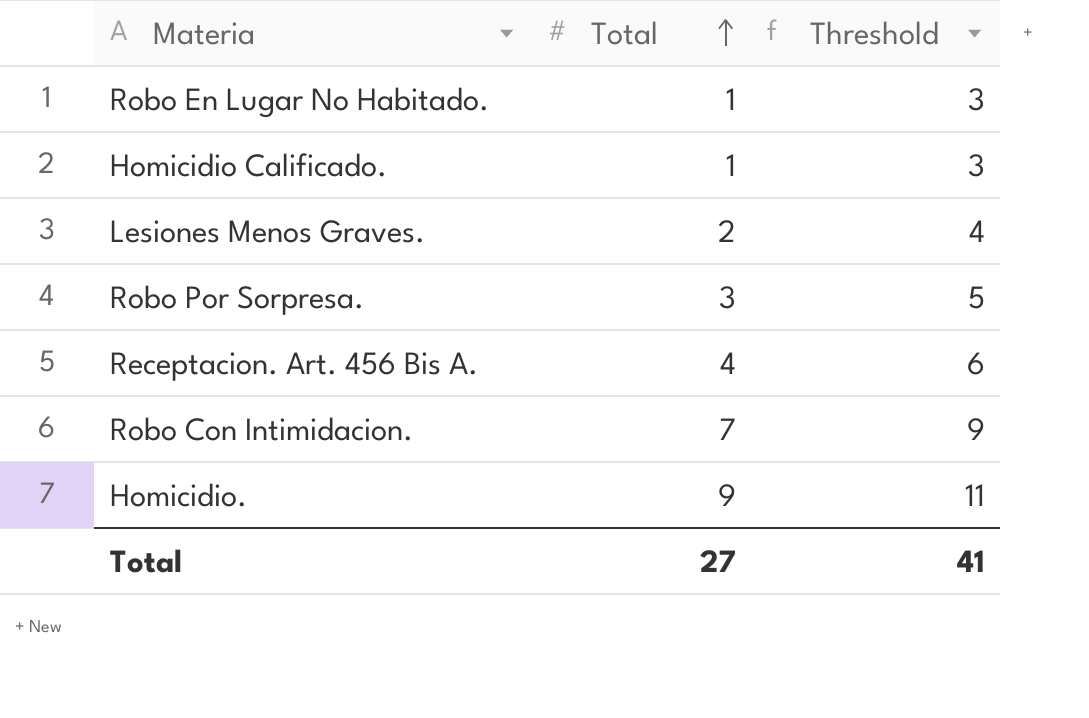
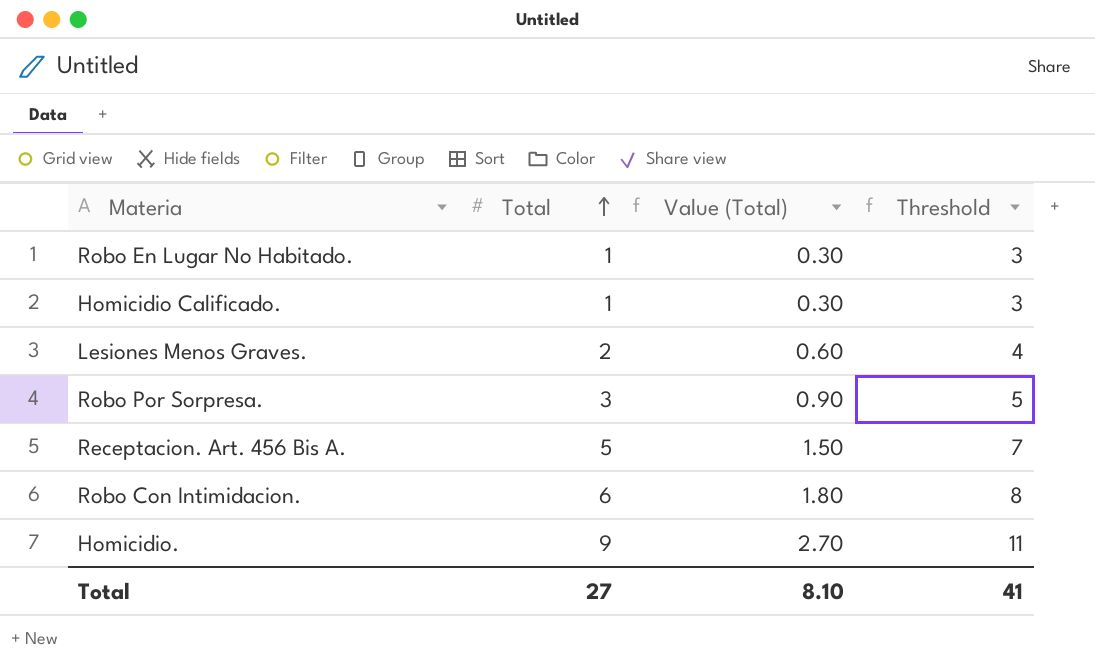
column Value (Total) | formula: none -> [Total] * 0.3
Receptacion. Art. 456 Bis A. | Total: 4 -> 5
Receptacion. Art. 456 Bis A. | Threshold: 6 -> 7
Robo Con Intimidacion. | Total: 7 -> 6
Robo Con Intimidacion. | Threshold: 9 -> 8

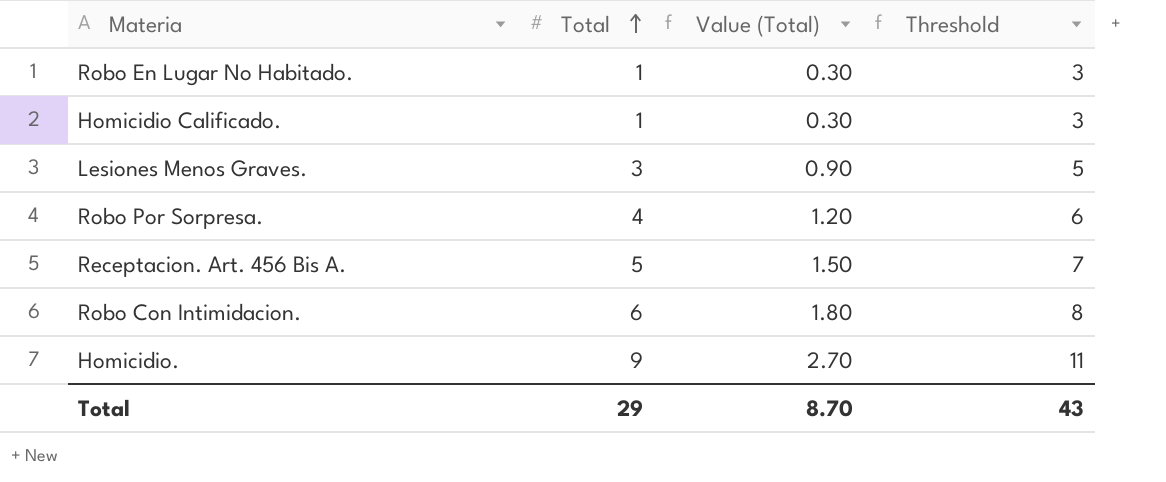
Lesiones Menos Graves. | Total: 2 -> 3
Lesiones Menos Graves. | Value (Total): 0.60 -> 0.90
Lesiones Menos Graves. | Threshold: 4 -> 5
Robo Por Sorpresa. | Total: 3 -> 4
Robo Por Sorpresa. | Value (Total): 0.90 -> 1.20
Robo Por Sorpresa. | Threshold: 5 -> 6
Total | Total: 27 -> 29
Total | Value (Total): 8.10 -> 8.70
Total | Threshold: 41 -> 43

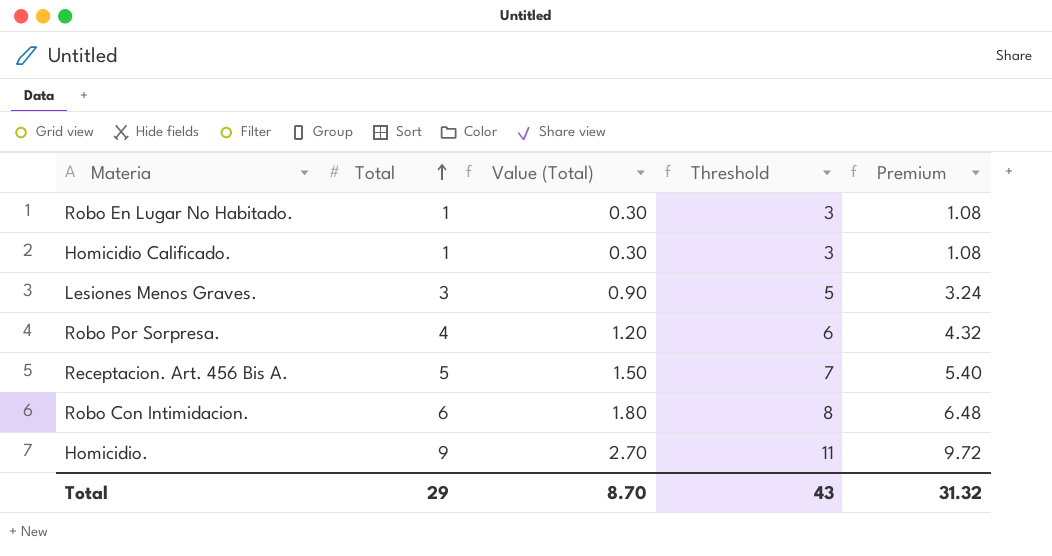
column Premium | formula: none -> [Total] * 1.08

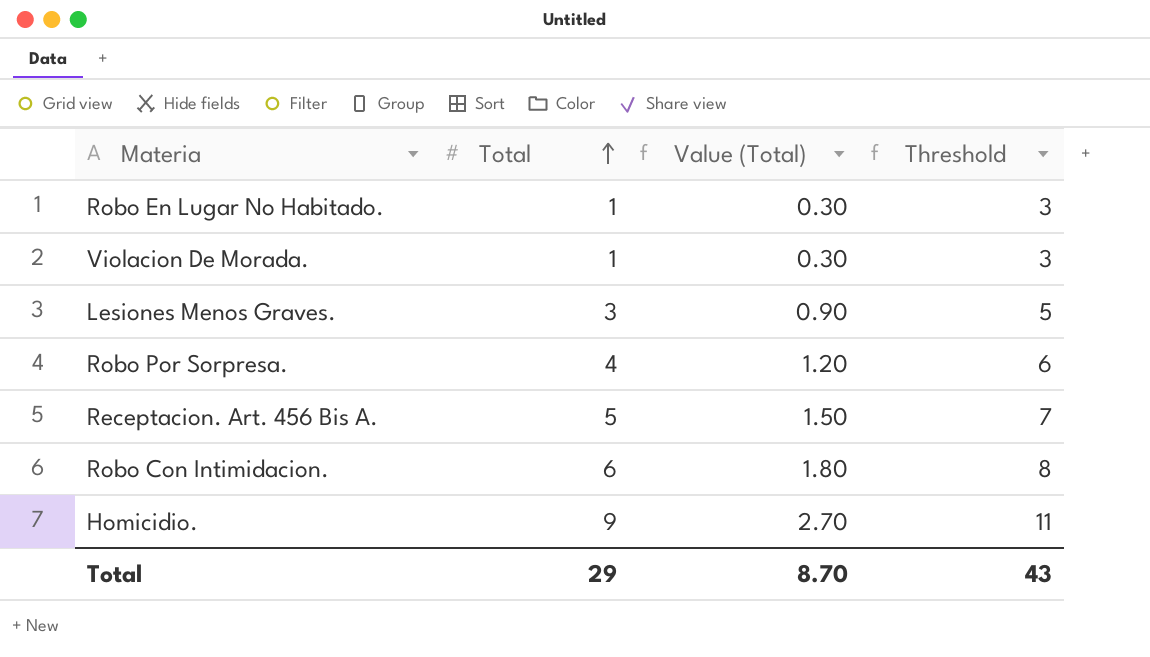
column Premium | formula: [Total] * 1.08 -> none
row Homicidio Calificado.: 1 | 0.30 | 3 | 1.08 -> none
row Violacion De Morada.: none -> 1 | 0.30 | 3

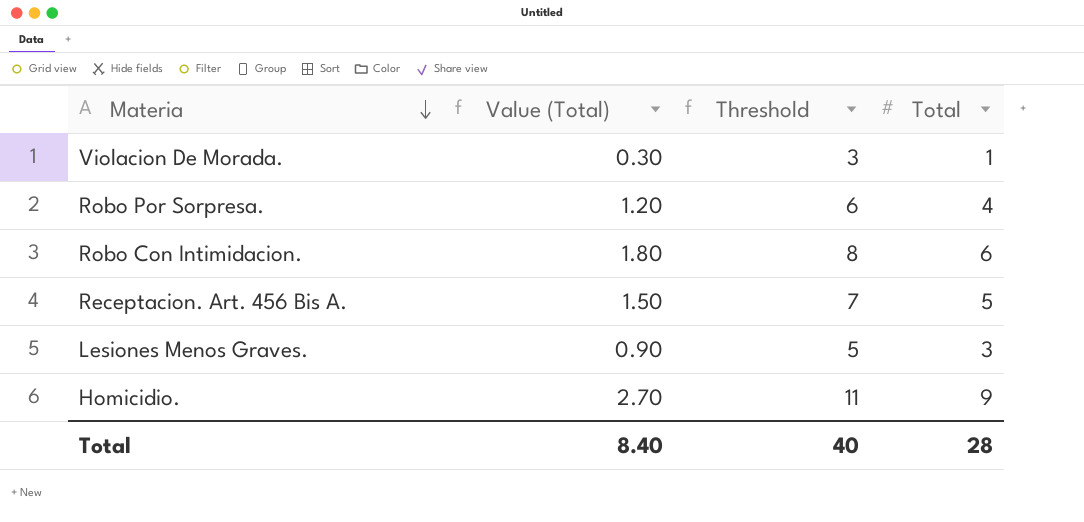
row order: Total ascending -> Materia descending
column Total | position: 2 -> 4
row Robo En Lugar No Habitado.: 1 | 0.30 | 3 -> none
Total | Value (Total): 8.70 -> 8.40
Total | Threshold: 43 -> 40
Total | Total: 29 -> 28

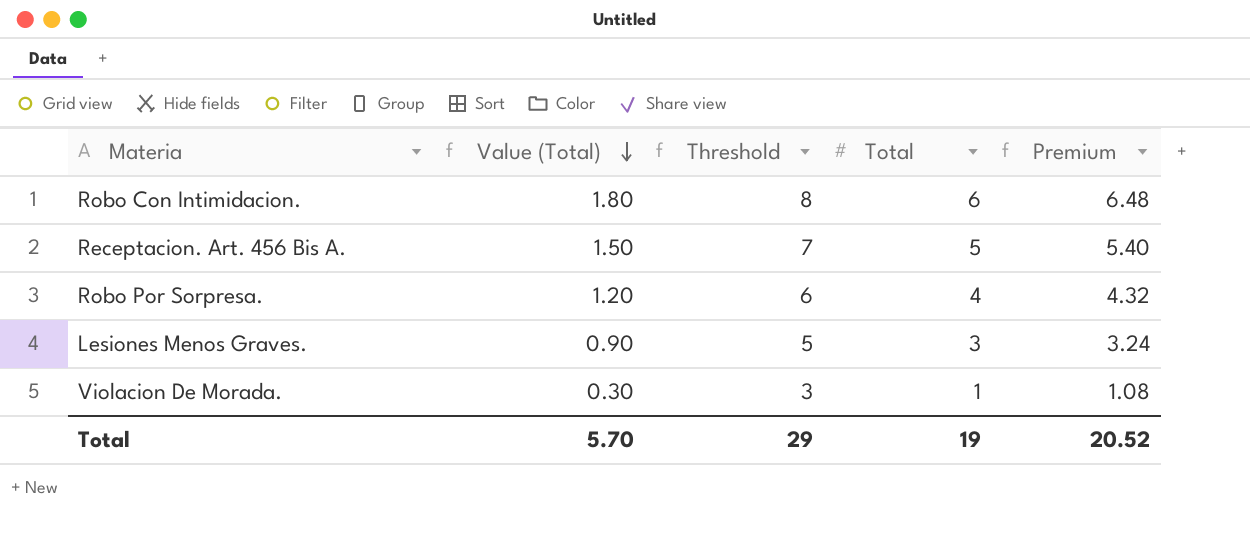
row order: Materia descending -> Value (Total) descending
column Premium | formula: none -> [Total] * 1.08
row Homicidio.: 2.70 | 11 | 9 -> none
Total | Value (Total): 8.40 -> 5.70
Total | Threshold: 40 -> 29
Total | Total: 28 -> 19

